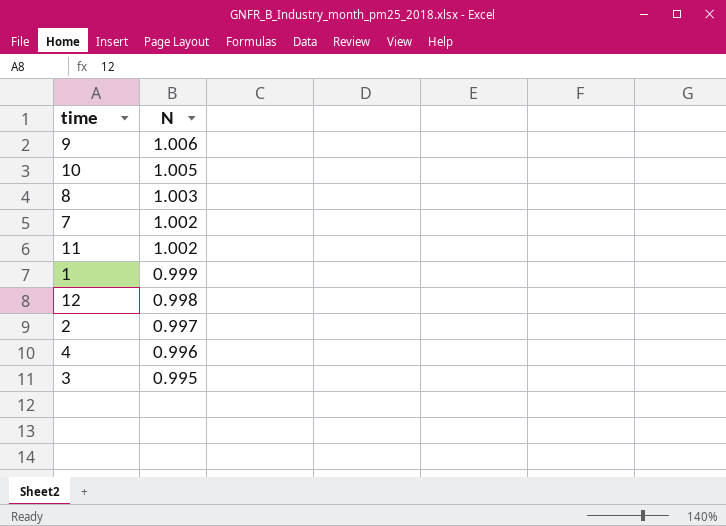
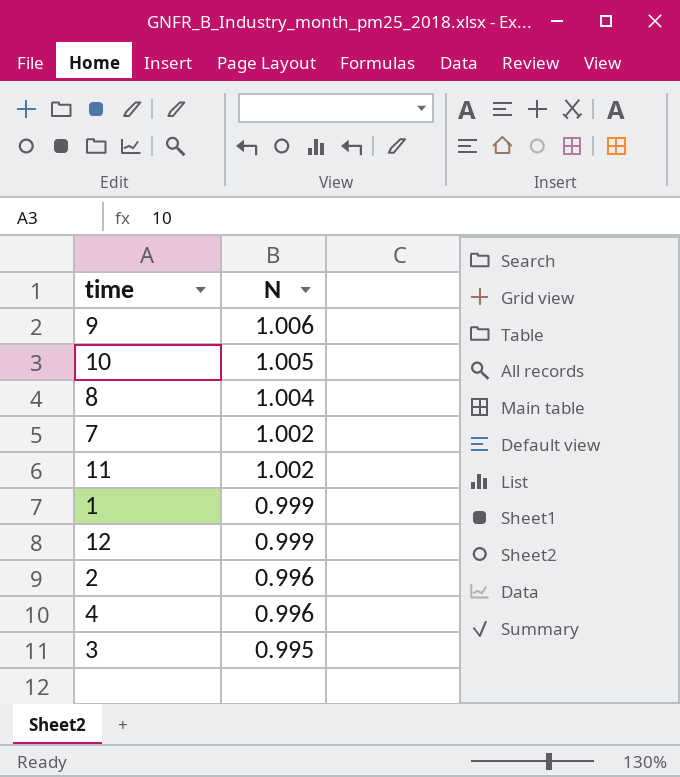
8 | N: 1.003 -> 1.004
12 | N: 0.998 -> 0.999
2 | N: 0.997 -> 0.996

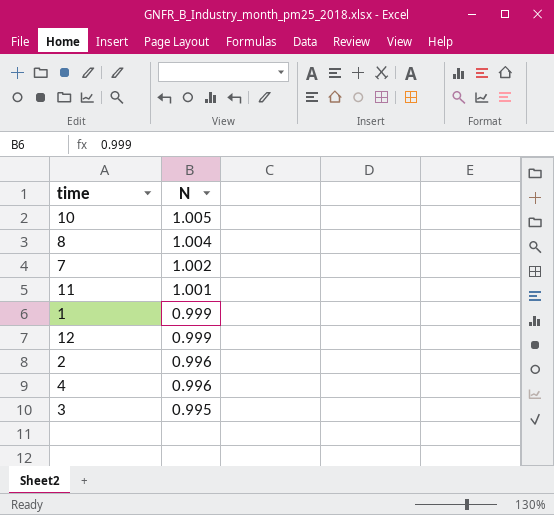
row 9: 1.006 -> none
11 | N: 1.002 -> 1.001

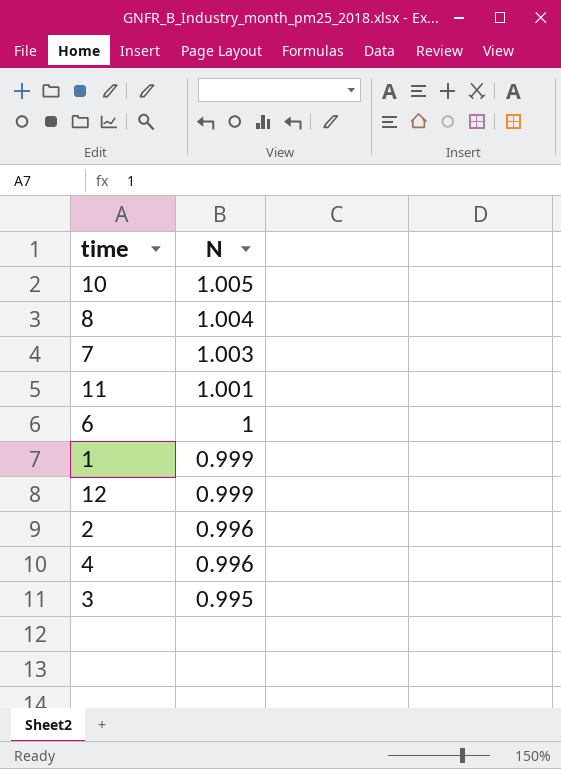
7 | N: 1.002 -> 1.003
row 6: none -> 1

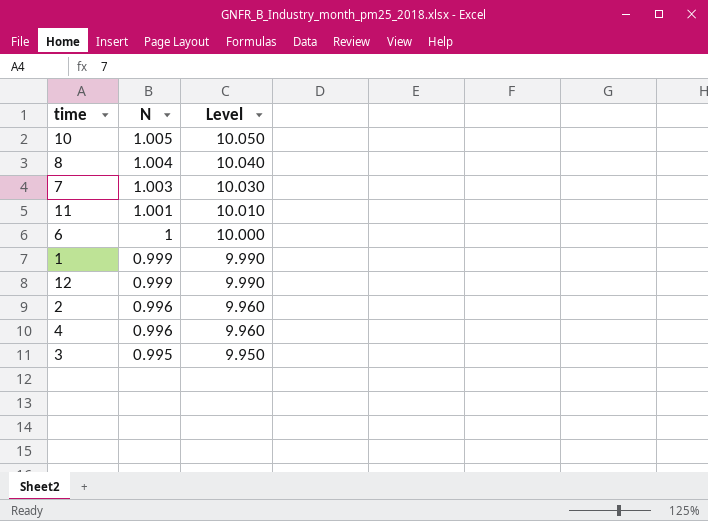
column Level | formula: none -> [N] * 10

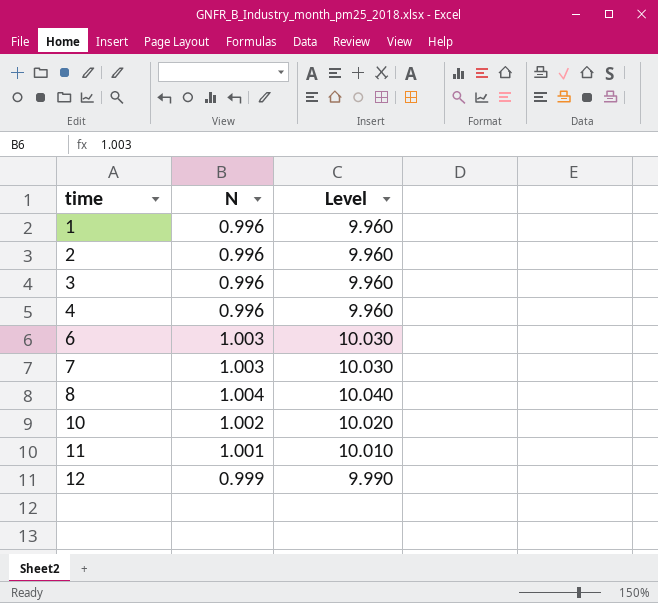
row order: N descending -> time ascending
1 | N: 0.999 -> 0.996
1 | Level: 9.990 -> 9.960
3 | N: 0.995 -> 0.996
3 | Level: 9.950 -> 9.960
6 | N: 1 -> 1.003
6 | Level: 10.000 -> 10.030
10 | N: 1.005 -> 1.002
10 | Level: 10.050 -> 10.020

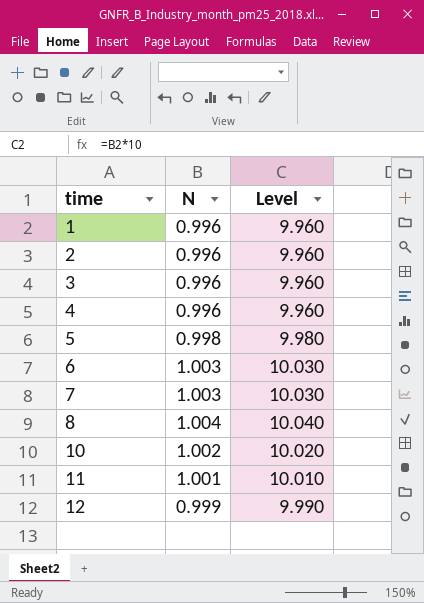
row 5: none -> 0.998 | 9.980

